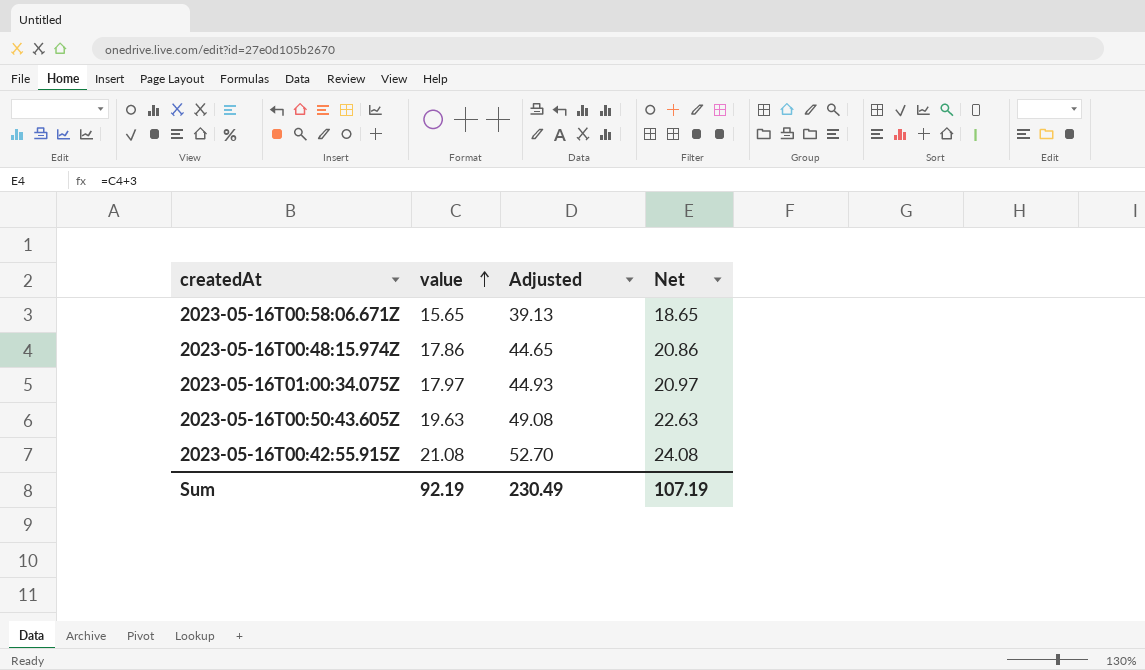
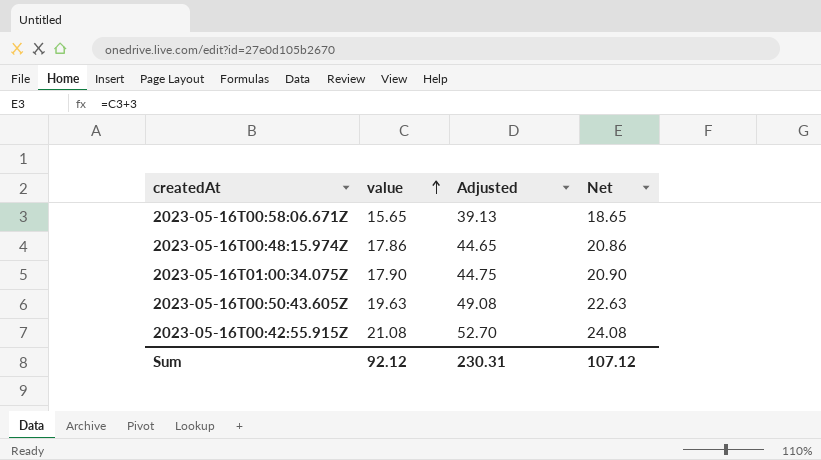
2023-05-16T01:00:34.075Z | value: 17.97 -> 17.90
2023-05-16T01:00:34.075Z | Adjusted: 44.93 -> 44.75
2023-05-16T01:00:34.075Z | Net: 20.97 -> 20.90
Sum | value: 92.19 -> 92.12
Sum | Adjusted: 230.49 -> 230.31
Sum | Net: 107.19 -> 107.12

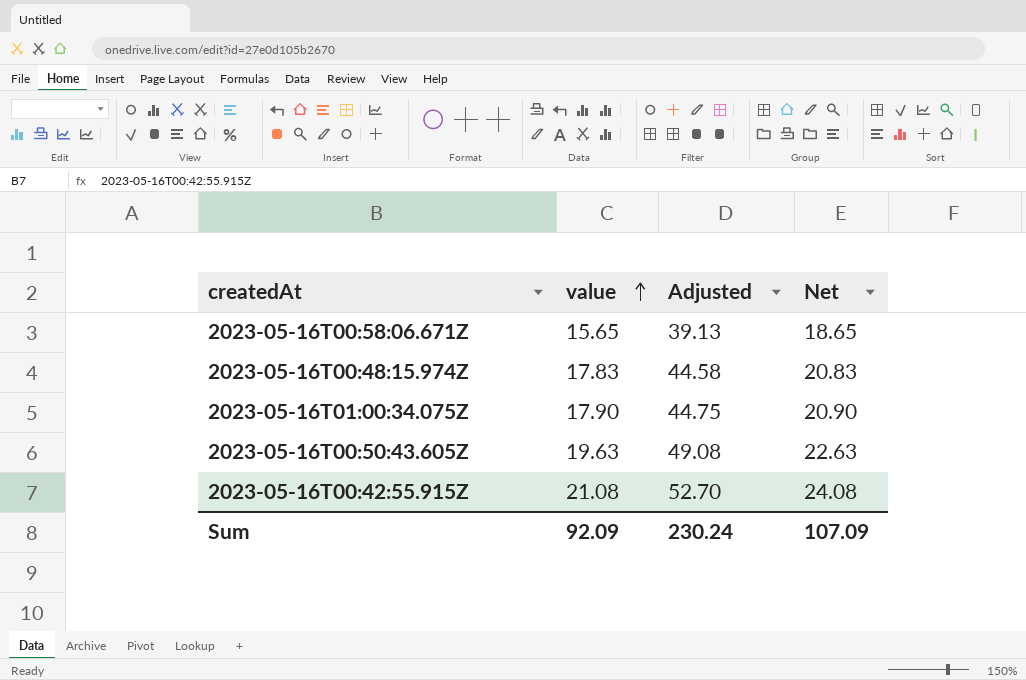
2023-05-16T00:48:15.974Z | value: 17.86 -> 17.83
2023-05-16T00:48:15.974Z | Adjusted: 44.65 -> 44.58
2023-05-16T00:48:15.974Z | Net: 20.86 -> 20.83
Sum | value: 92.12 -> 92.09
Sum | Adjusted: 230.31 -> 230.24
Sum | Net: 107.12 -> 107.09

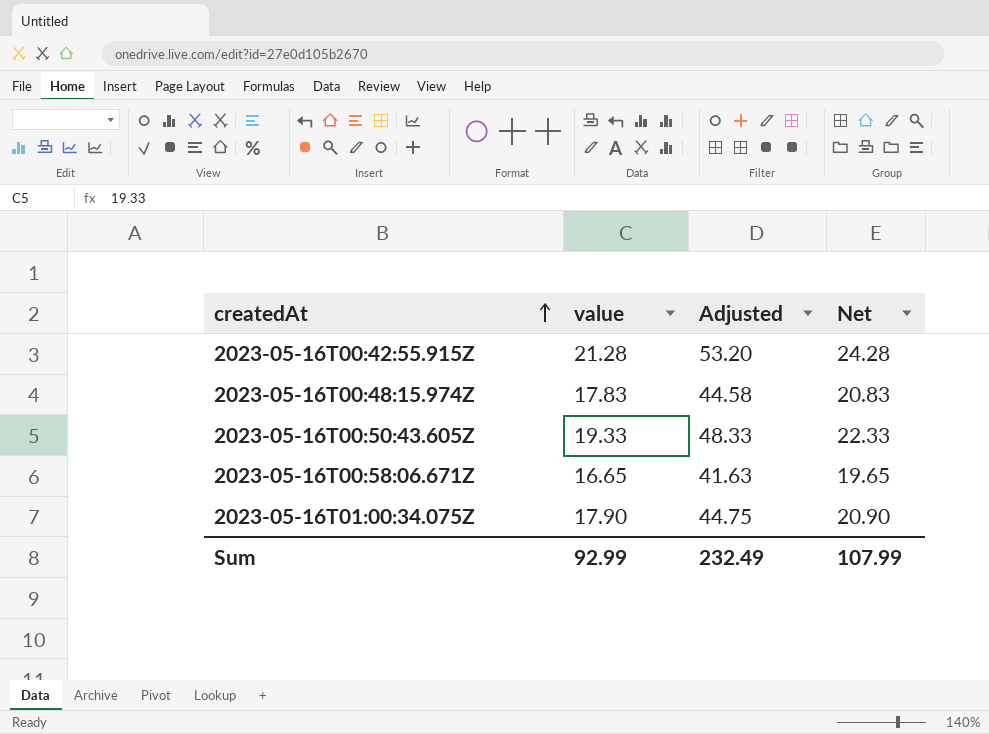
row order: value ascending -> createdAt ascending
2023-05-16T00:42:55.915Z | value: 21.08 -> 21.28
2023-05-16T00:42:55.915Z | Adjusted: 52.70 -> 53.20
2023-05-16T00:42:55.915Z | Net: 24.08 -> 24.28
2023-05-16T00:50:43.605Z | value: 19.63 -> 19.33
2023-05-16T00:50:43.605Z | Adjusted: 49.08 -> 48.33
2023-05-16T00:50:43.605Z | Net: 22.63 -> 22.33
2023-05-16T00:58:06.671Z | value: 15.65 -> 16.65
2023-05-16T00:58:06.671Z | Adjusted: 39.13 -> 41.63
2023-05-16T00:58:06.671Z | Net: 18.65 -> 19.65
Sum | value: 92.09 -> 92.99
Sum | Adjusted: 230.24 -> 232.49
Sum | Net: 107.09 -> 107.99

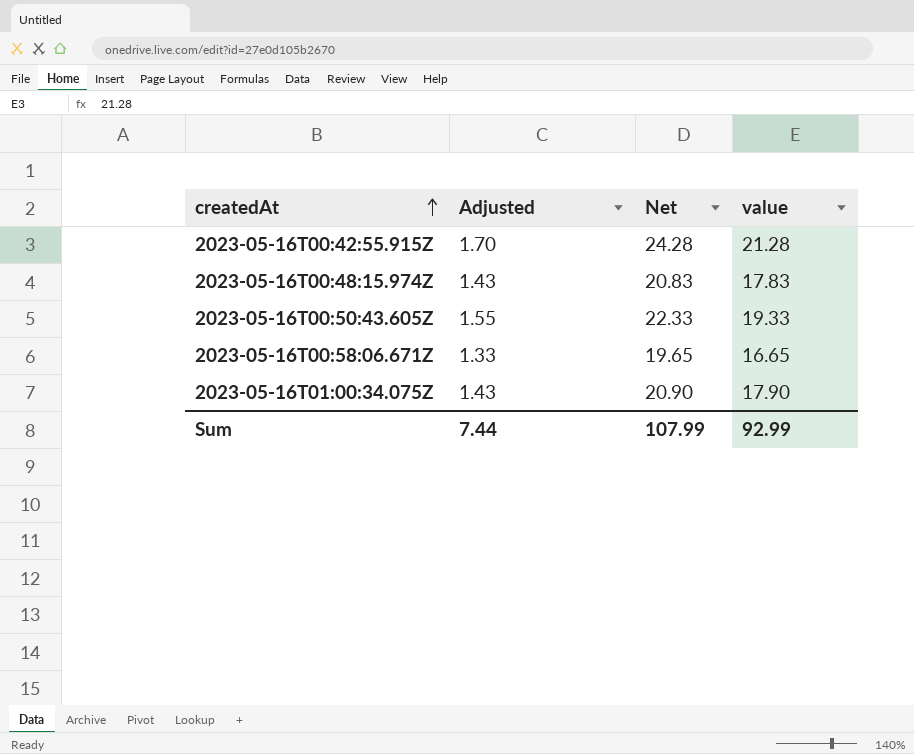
column Adjusted | formula: [value] * 2.5 -> [value] * 0.08
column value | position: 2 -> 4
Sum | Adjusted: 232.49 -> 7.44

